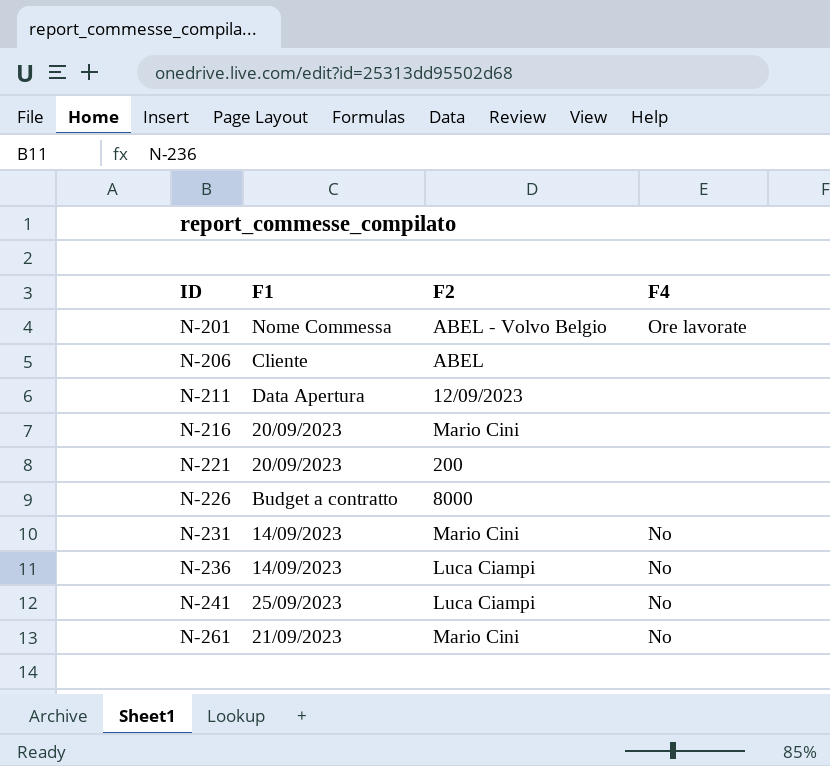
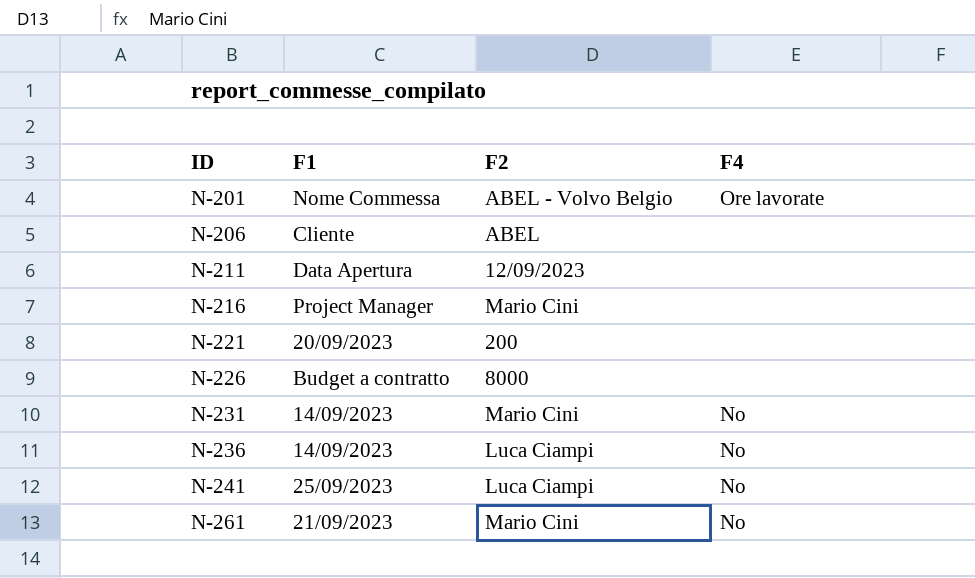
N-216 | F1: 20/09/2023 -> Project Manager

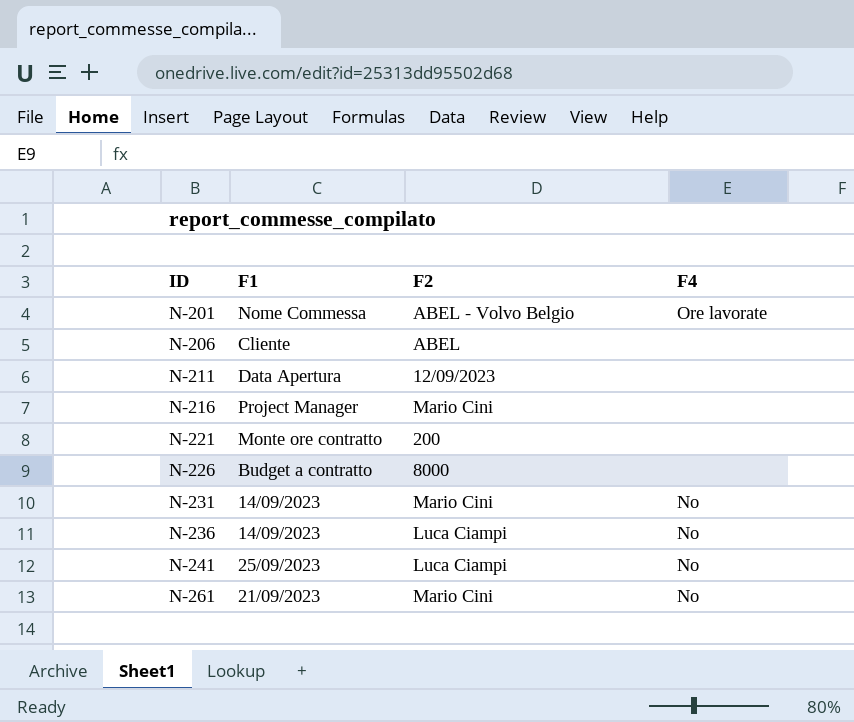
N-221 | F1: 20/09/2023 -> Monte ore contratto

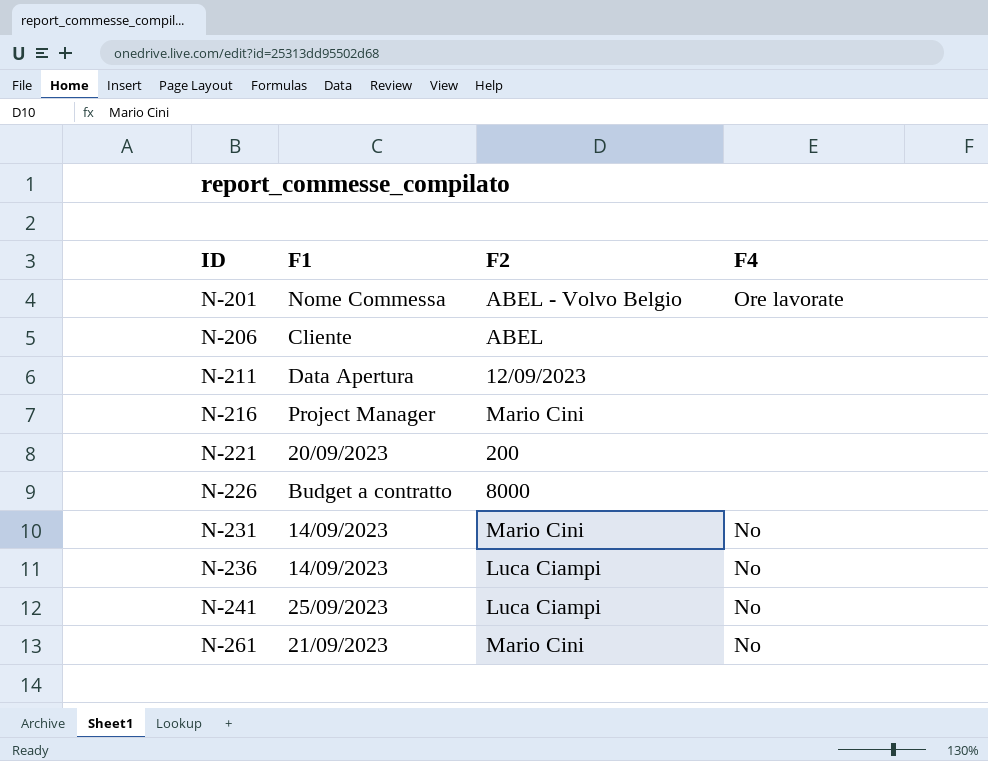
N-221 | F1: Monte ore contratto -> 20/09/2023

